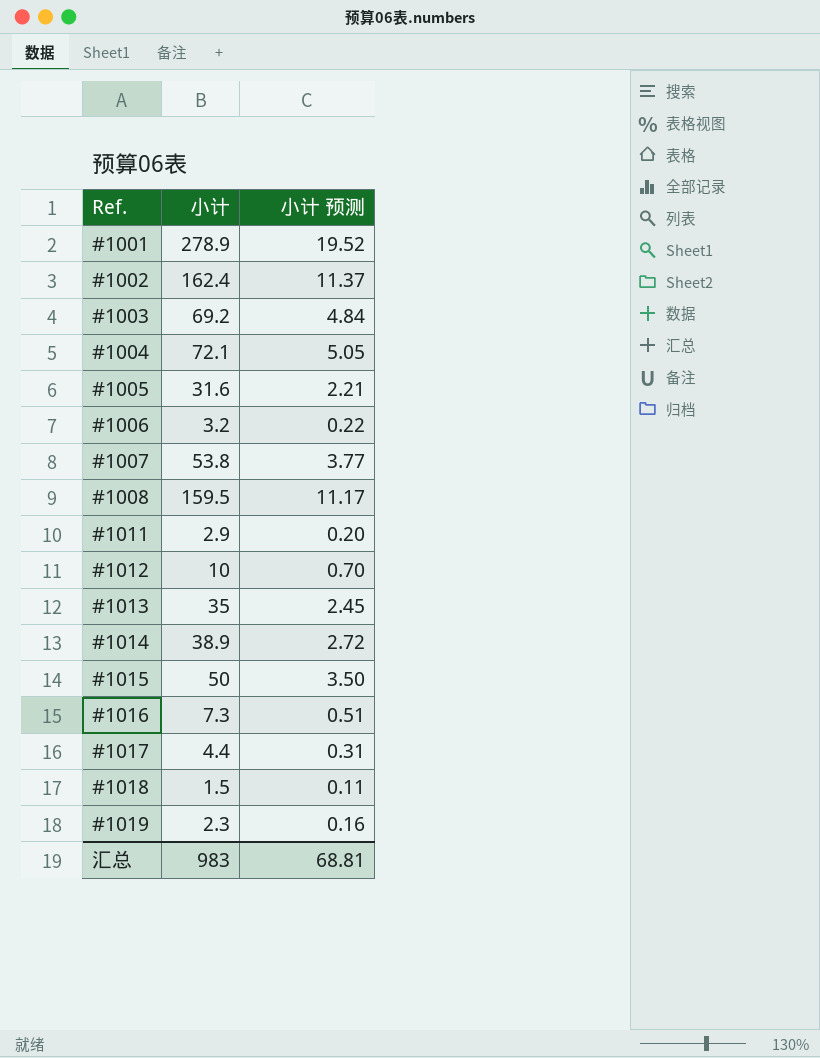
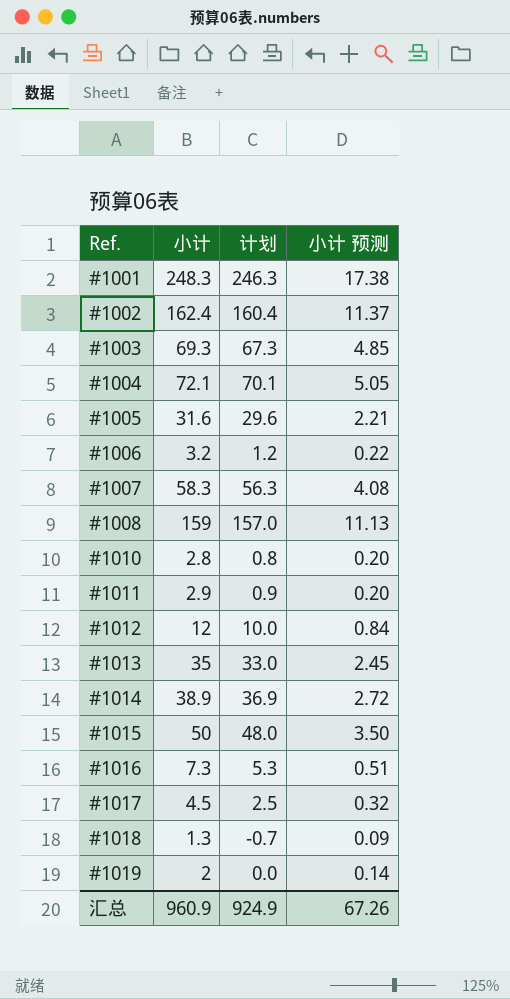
column 计划 | formula: none -> [小计] - 2
#1001 | 小计: 278.9 -> 248.3
#1001 | 小计 预测: 19.52 -> 17.38
#1003 | 小计: 69.2 -> 69.3
#1003 | 小计 预测: 4.84 -> 4.85
#1007 | 小计: 53.8 -> 58.3
#1007 | 小计 预测: 3.77 -> 4.08
#1008 | 小计: 159.5 -> 159
#1008 | 小计 预测: 11.17 -> 11.13
row #1010: none -> 2.8 | 0.8 | 0.20
#1012 | 小计: 10 -> 12
#1012 | 小计 预测: 0.70 -> 0.84
#1017 | 小计: 4.4 -> 4.5
#1017 | 小计 预测: 0.31 -> 0.32
#1018 | 小计: 1.5 -> 1.3
#1018 | 小计 预测: 0.11 -> 0.09
#1019 | 小计: 2.3 -> 2
#1019 | 小计 预测: 0.16 -> 0.14
汇总 | 小计: 983 -> 960.9
汇总 | 小计 预测: 68.81 -> 67.26

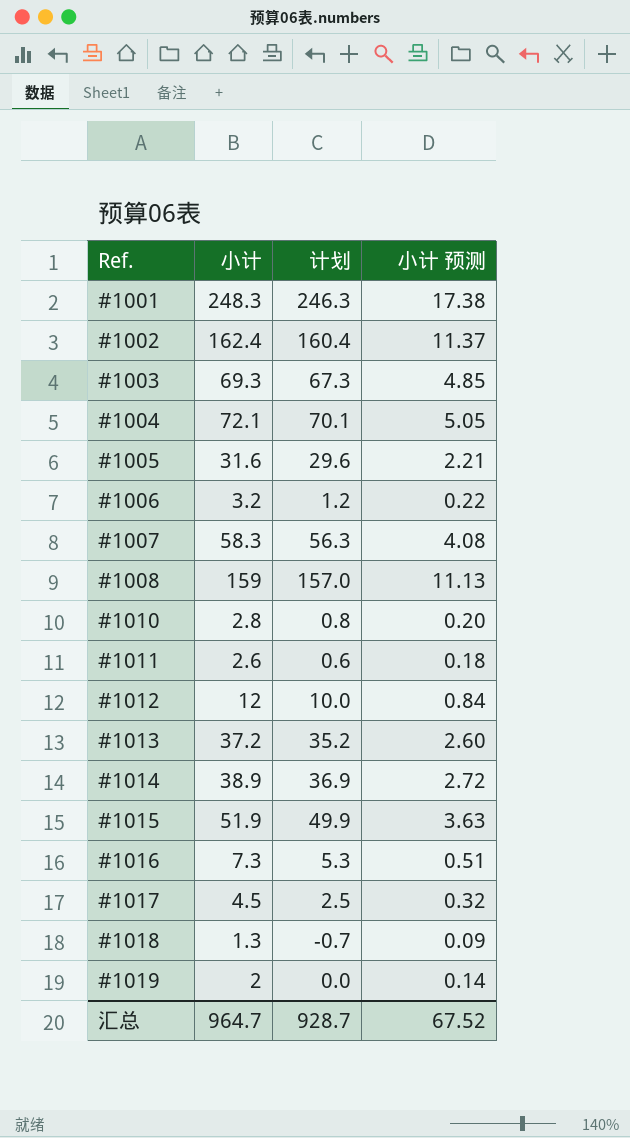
#1011 | 小计: 2.9 -> 2.6
#1011 | 计划: 0.9 -> 0.6
#1011 | 小计 预测: 0.20 -> 0.18
#1013 | 小计: 35 -> 37.2
#1013 | 计划: 33.0 -> 35.2
#1013 | 小计 预测: 2.45 -> 2.60
#1015 | 小计: 50 -> 51.9
#1015 | 计划: 48.0 -> 49.9
#1015 | 小计 预测: 3.50 -> 3.63
汇总 | 小计: 960.9 -> 964.7
汇总 | 计划: 924.9 -> 928.7
汇总 | 小计 预测: 67.26 -> 67.52

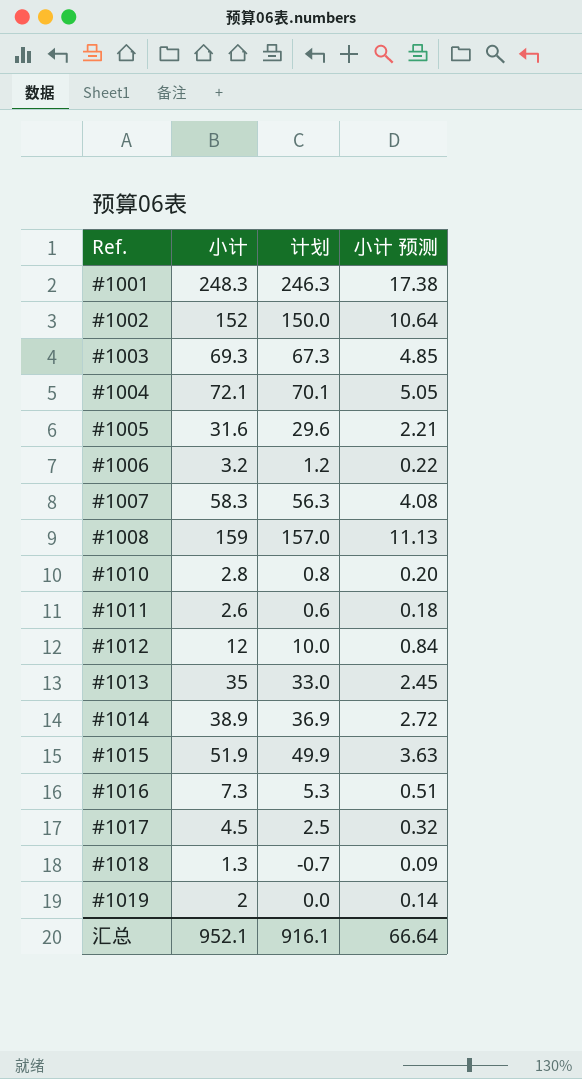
#1002 | 小计: 162.4 -> 152
#1002 | 计划: 160.4 -> 150.0
#1002 | 小计 预测: 11.37 -> 10.64
#1013 | 小计: 37.2 -> 35
#1013 | 计划: 35.2 -> 33.0
#1013 | 小计 预测: 2.60 -> 2.45
汇总 | 小计: 964.7 -> 952.1
汇总 | 计划: 928.7 -> 916.1
汇总 | 小计 预测: 67.52 -> 66.64

